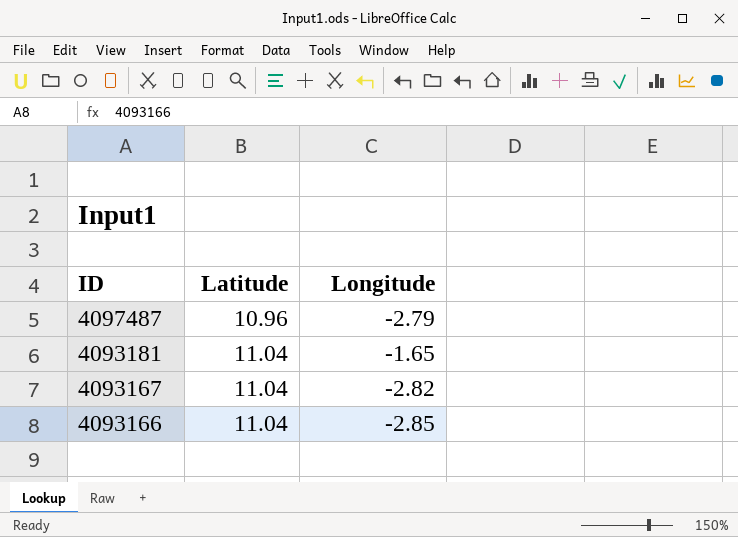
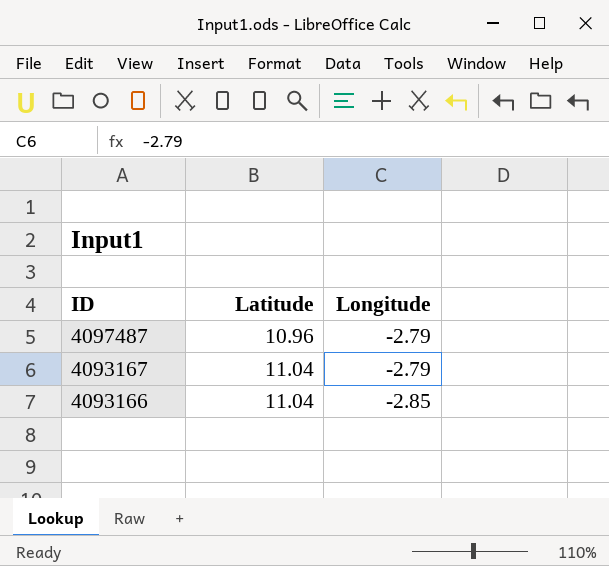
row 4093181: 11.04 | -1.65 -> none
4093167 | Longitude: -2.82 -> -2.79

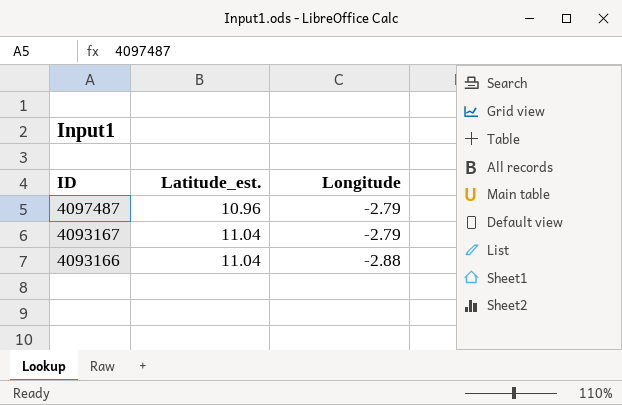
column name: Latitude -> Latitude_est.
4093166 | Longitude: -2.85 -> -2.88

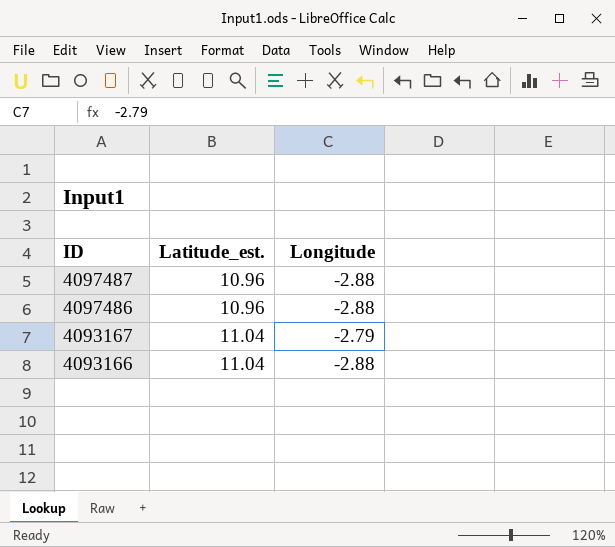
4097487 | Longitude: -2.79 -> -2.88
row 4097486: none -> 10.96 | -2.88

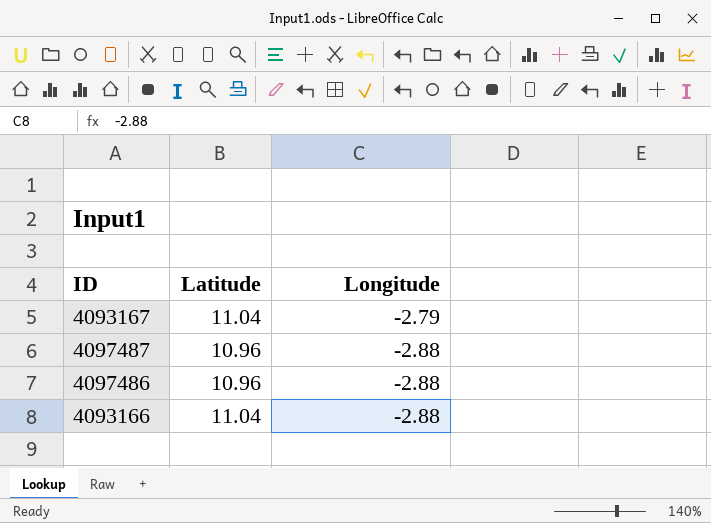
row order: ID descending -> Longitude descending
column name: Latitude_est. -> Latitude

